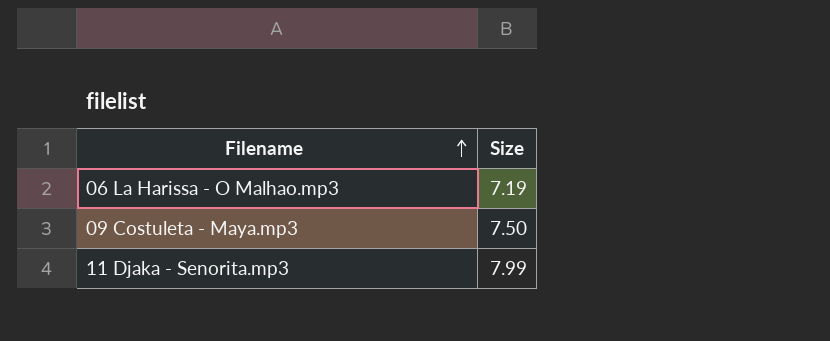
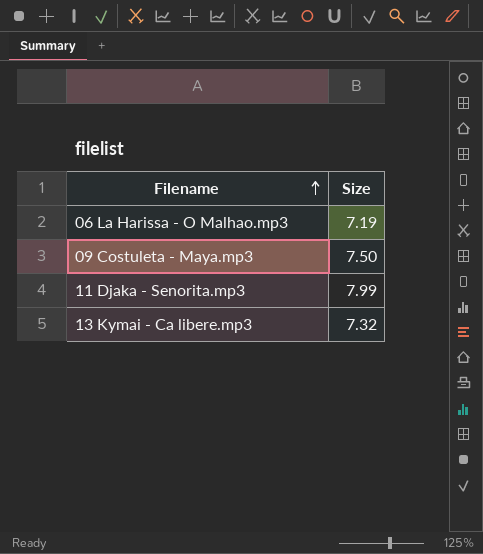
row 13 Kymai - Ca libere.mp3: none -> 7.32

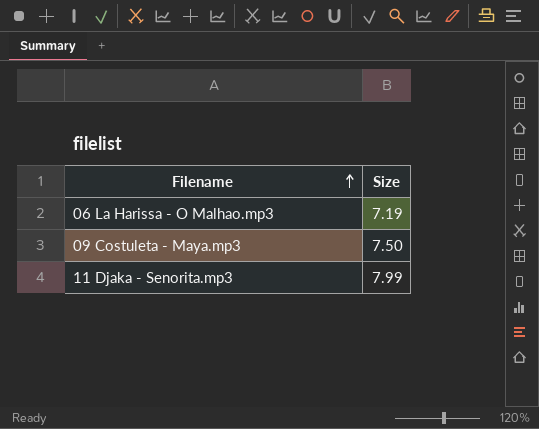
row 13 Kymai - Ca libere.mp3: 7.32 -> none

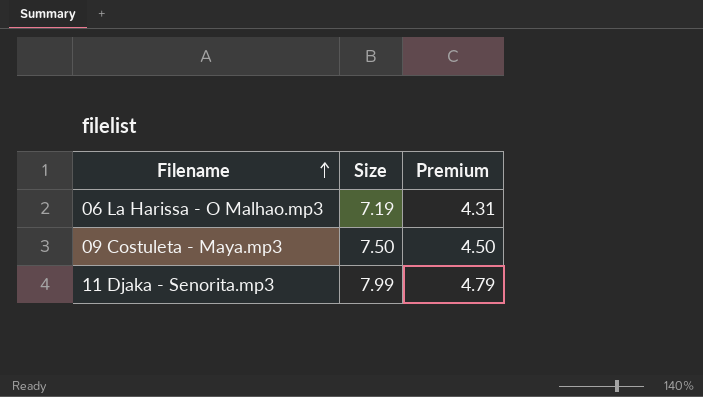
column Premium | formula: none -> [Size] * 0.6

